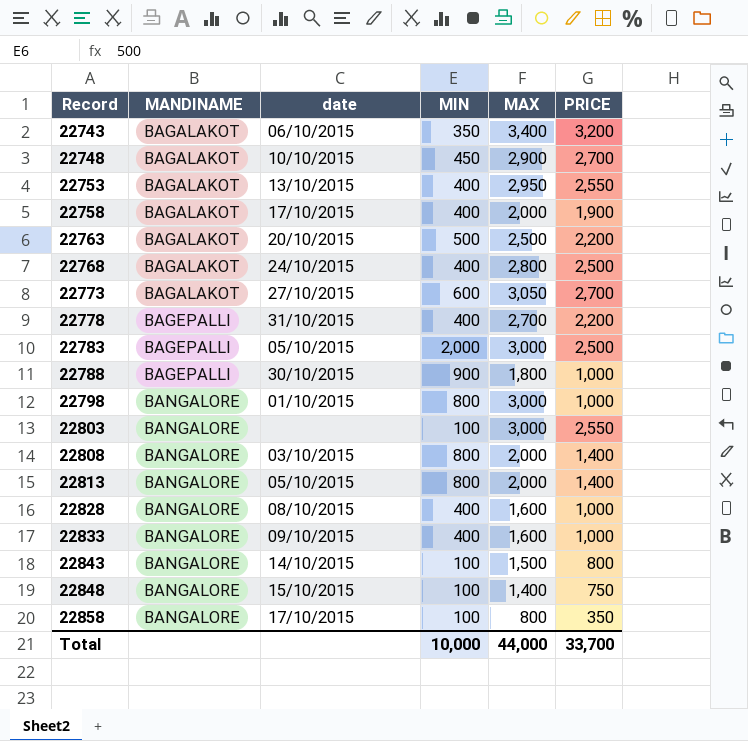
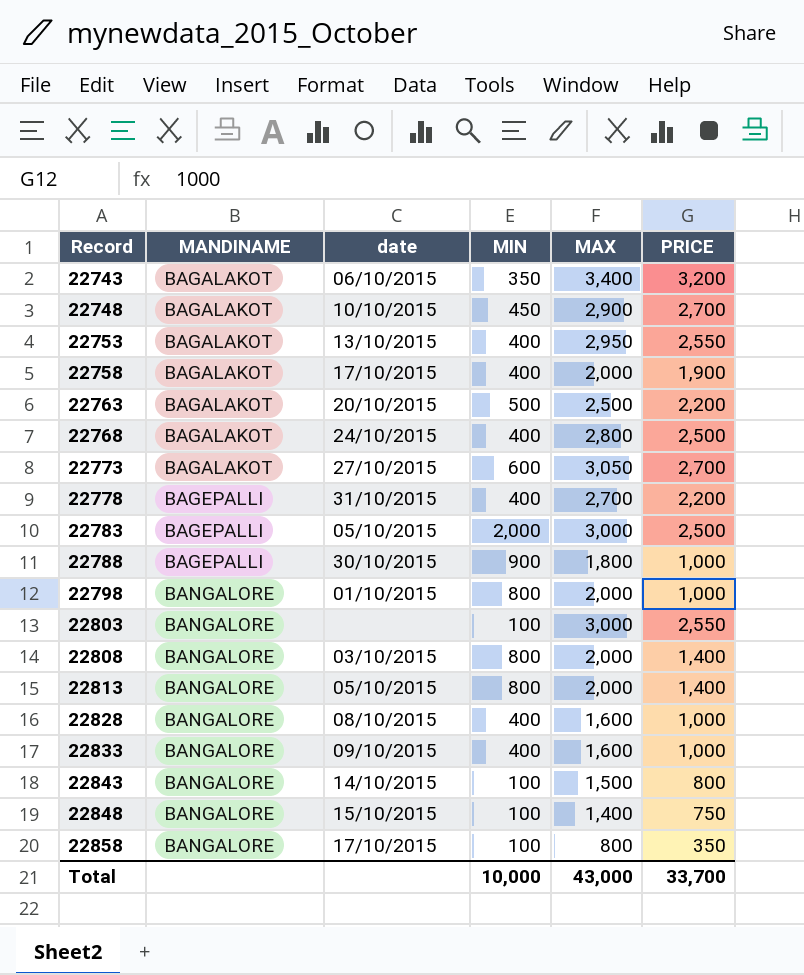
22798 | MAX: 3,000 -> 2,000
Total | MAX: 44,000 -> 43,000

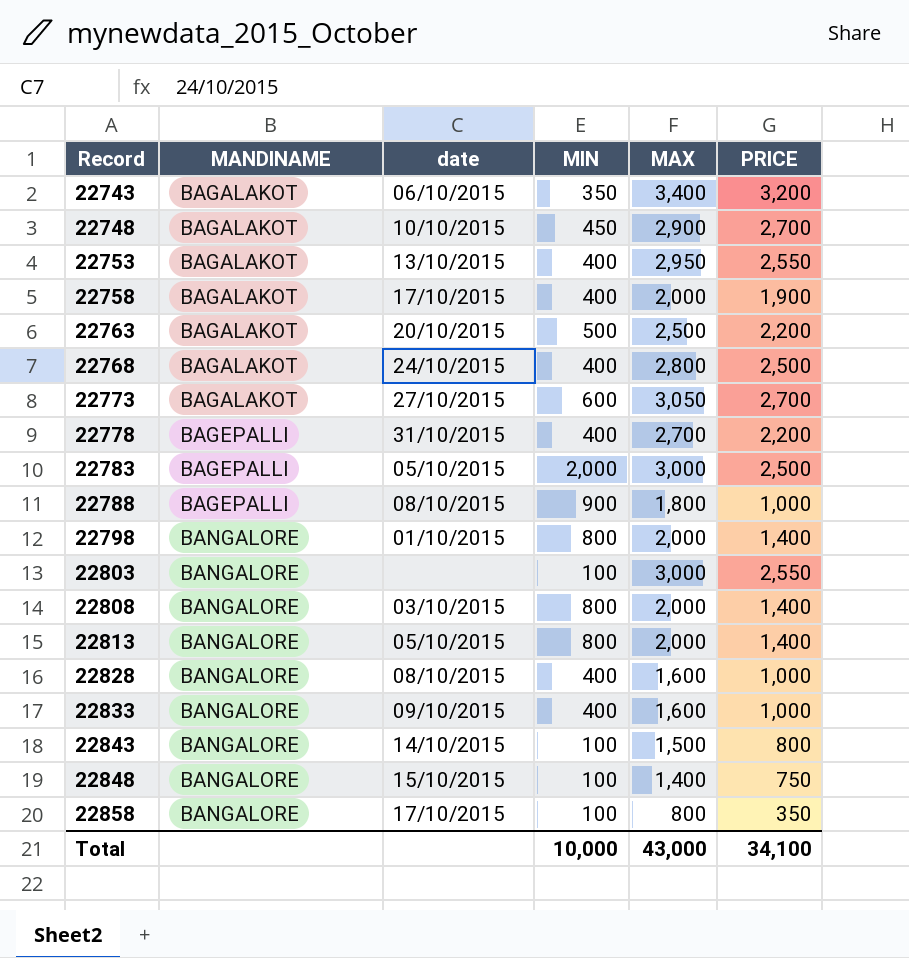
22788 | date: 30/10/2015 -> 08/10/2015
22798 | PRICE: 1,000 -> 1,400
Total | PRICE: 33,700 -> 34,100

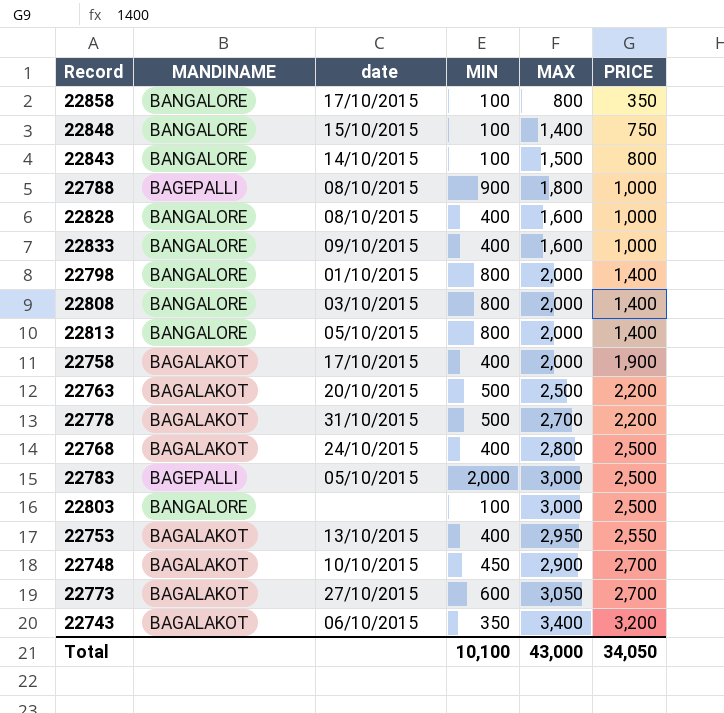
row order: Record ascending -> PRICE ascending
22778 | MANDINAME: BAGEPALLI -> BAGALAKOT
22778 | MIN: 400 -> 500
22803 | PRICE: 2,550 -> 2,500
Total | MIN: 10,000 -> 10,100
Total | PRICE: 34,100 -> 34,050

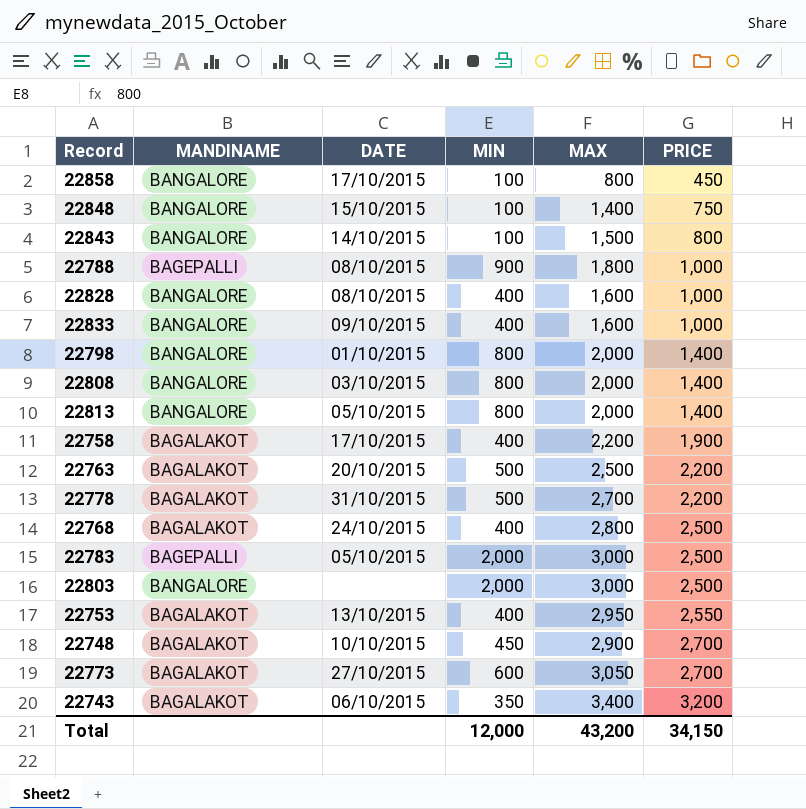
column name: date -> DATE
22858 | PRICE: 350 -> 450
22758 | MAX: 2,000 -> 2,200
22803 | MIN: 100 -> 2,000
Total | MIN: 10,100 -> 12,000
Total | MAX: 43,000 -> 43,200
Total | PRICE: 34,050 -> 34,150

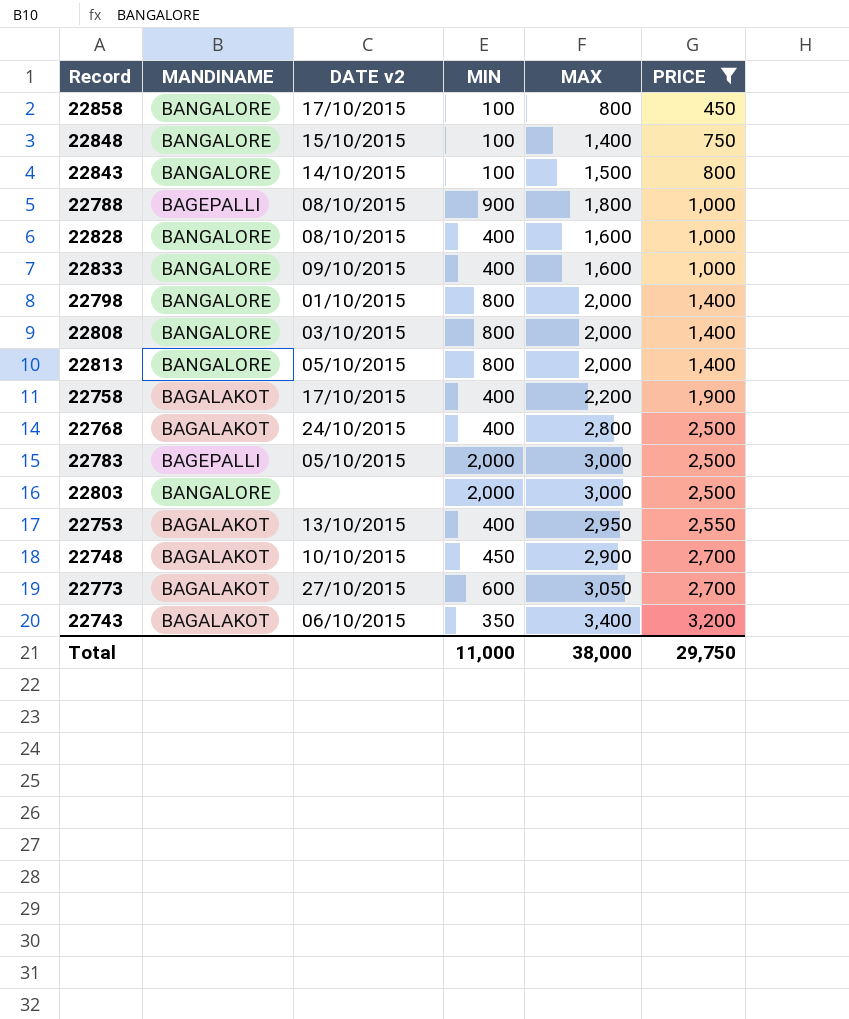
filter: none -> PRICE != 2,200
column name: DATE -> DATE v2
Total | MIN: 12,000 -> 11,000
Total | MAX: 43,200 -> 38,000
Total | PRICE: 34,150 -> 29,750

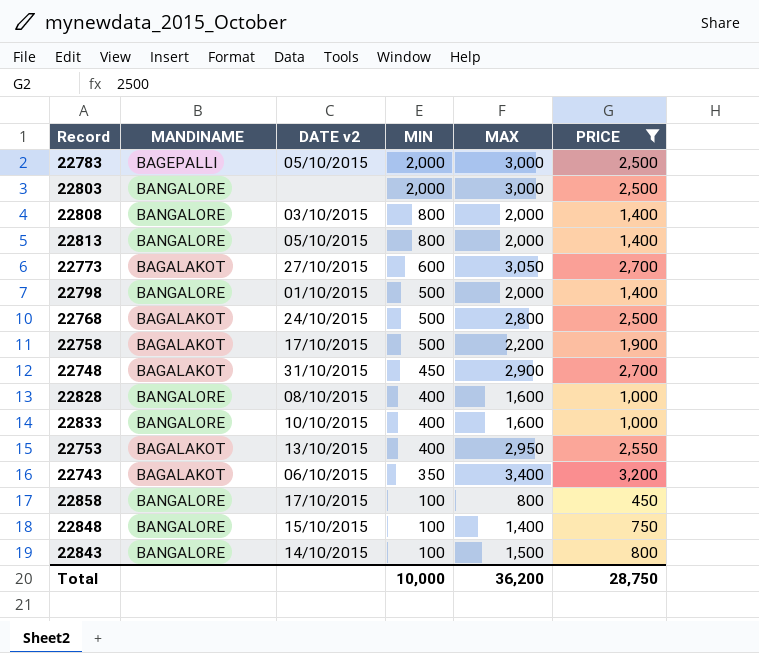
row order: PRICE ascending -> MIN descending
row 22788: BAGEPALLI | 08/10/2015 | 900 | 1,800 | 1,000 -> none
22798 | MIN: 800 -> 500
22768 | MIN: 400 -> 500
22758 | MIN: 400 -> 500
22748 | DATE v2: 10/10/2015 -> 31/10/2015
22833 | DATE v2: 09/10/2015 -> 10/10/2015
Total | MIN: 11,000 -> 10,000
Total | MAX: 38,000 -> 36,200
Total | PRICE: 29,750 -> 28,750

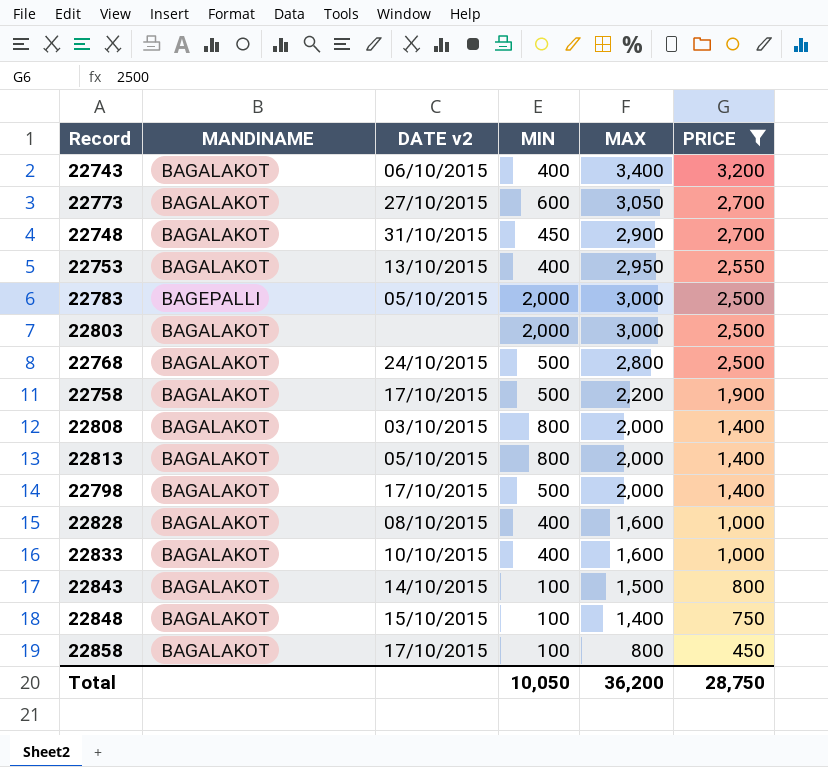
row order: MIN descending -> PRICE descending
22743 | MIN: 350 -> 400
22803 | MANDINAME: BANGALORE -> BAGALAKOT
22808 | MANDINAME: BANGALORE -> BAGALAKOT
22813 | MANDINAME: BANGALORE -> BAGALAKOT
22798 | MANDINAME: BANGALORE -> BAGALAKOT
22798 | DATE v2: 01/10/2015 -> 17/10/2015
22828 | MANDINAME: BANGALORE -> BAGALAKOT
22833 | MANDINAME: BANGALORE -> BAGALAKOT
22843 | MANDINAME: BANGALORE -> BAGALAKOT
22848 | MANDINAME: BANGALORE -> BAGALAKOT
22858 | MANDINAME: BANGALORE -> BAGALAKOT
Total | MIN: 10,000 -> 10,050

